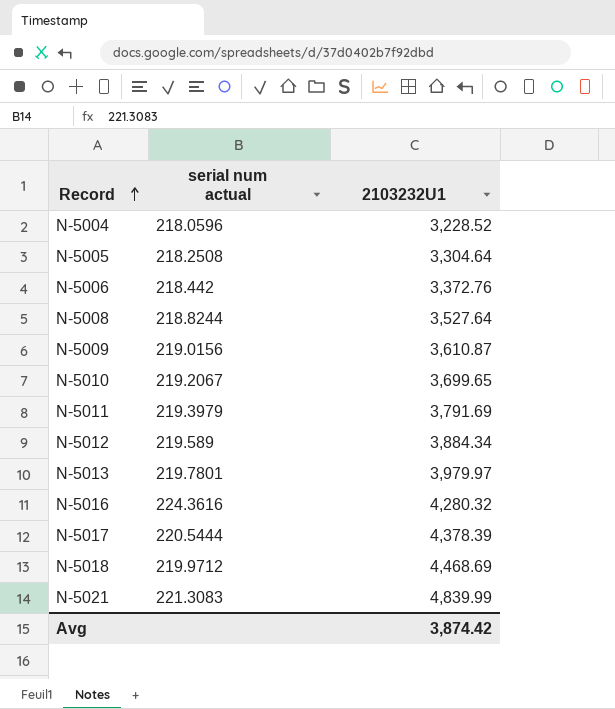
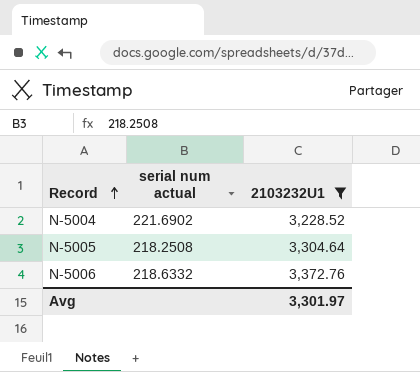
filter: none -> 2103232U1 <= 3,372.76
N-5004 | serial num actual: 218.0596 -> 221.6902
N-5006 | serial num actual: 218.442 -> 218.6332
Avg | 2103232U1: 3,874.42 -> 3,301.97

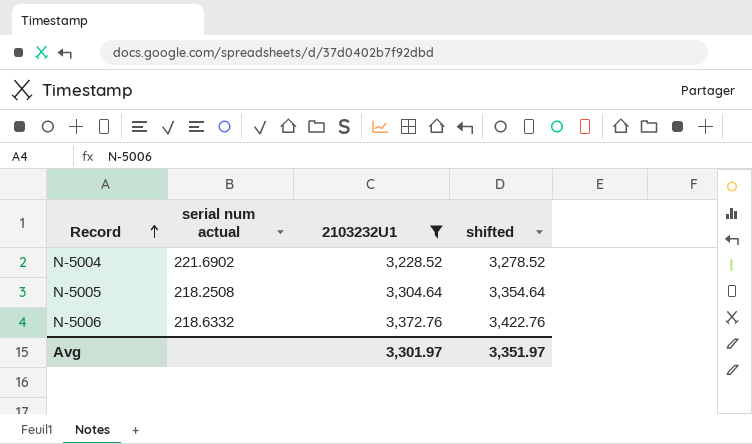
column shifted | formula: none -> [2103232U1] + 50

